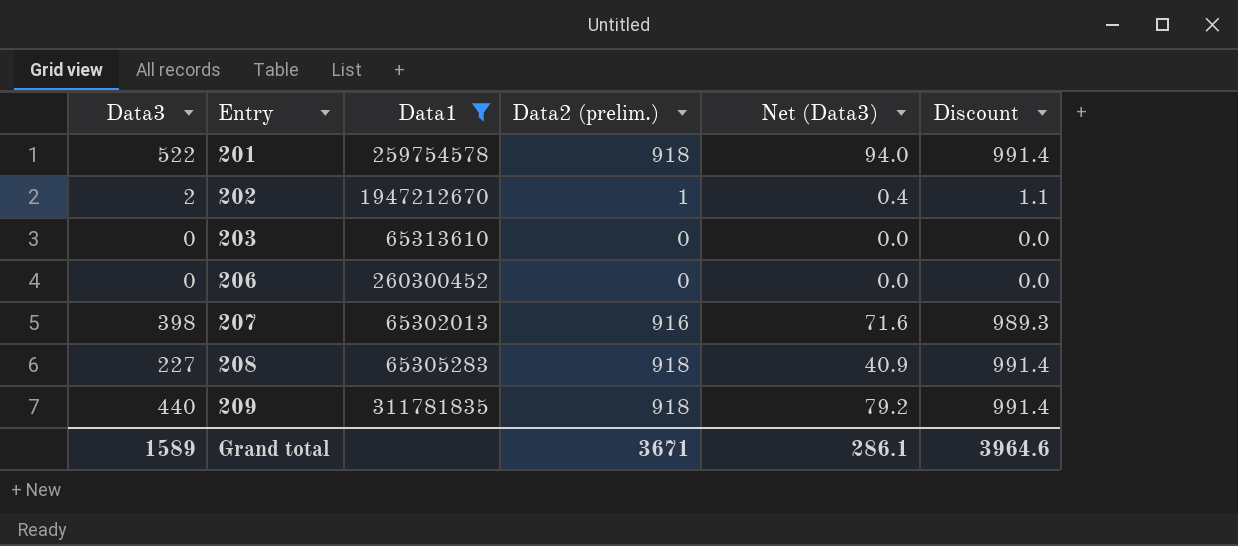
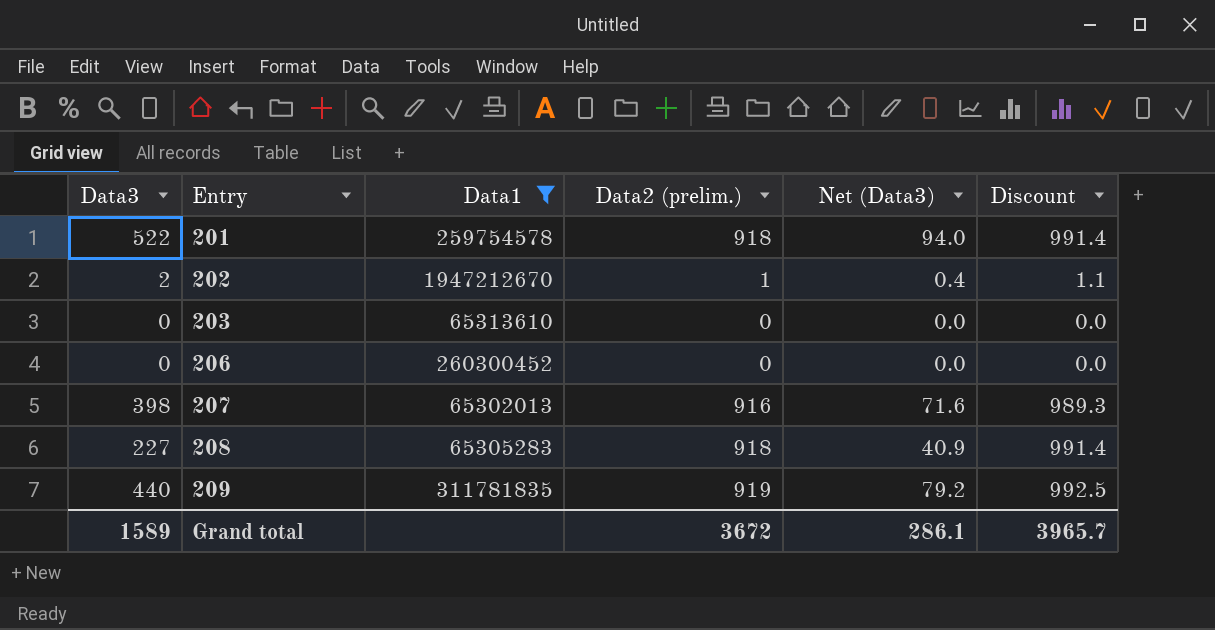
209 | Data2 (prelim.): 918 -> 919
209 | Discount: 991.4 -> 992.5
Grand total | Data2 (prelim.): 3671 -> 3672
Grand total | Discount: 3964.6 -> 3965.7

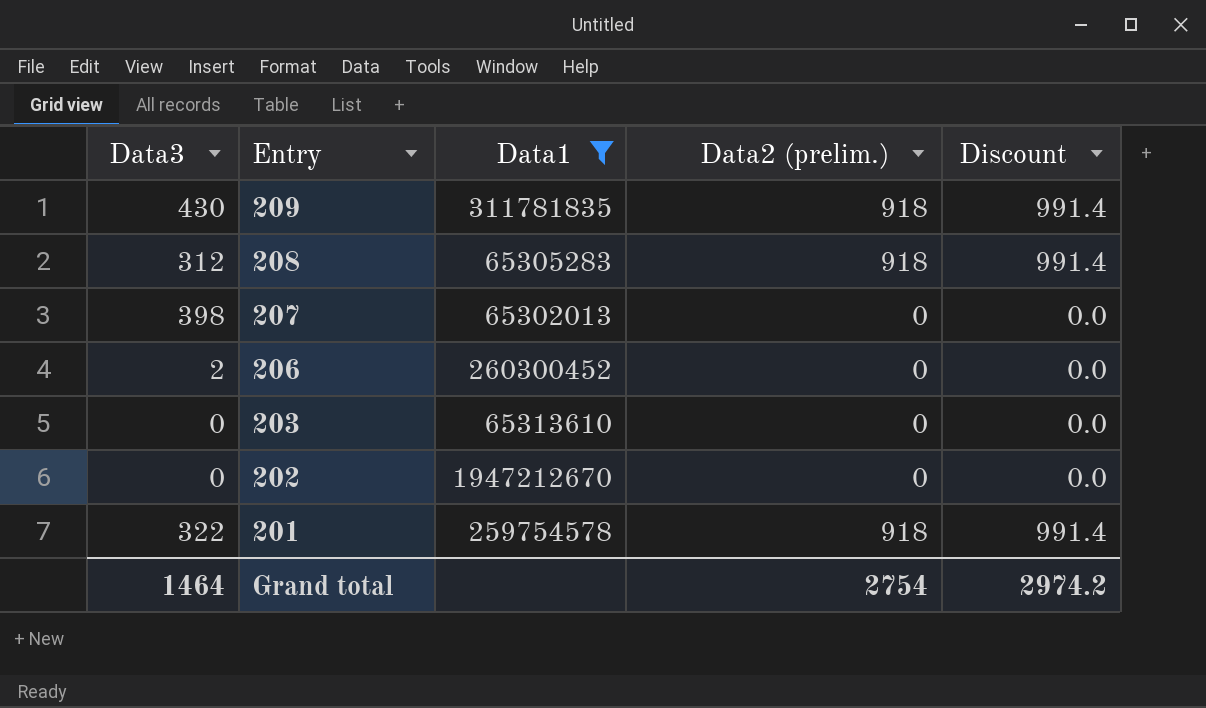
row order: Entry ascending -> Entry descending
column Net (Data3) | formula: [Data3] * 0.18 -> none
209 | Data3: 440 -> 430
209 | Data2 (prelim.): 919 -> 918
209 | Discount: 992.5 -> 991.4
208 | Data3: 227 -> 312
207 | Data2 (prelim.): 916 -> 0
207 | Discount: 989.3 -> 0.0
206 | Data3: 0 -> 2
202 | Data3: 2 -> 0
202 | Data2 (prelim.): 1 -> 0
202 | Discount: 1.1 -> 0.0
201 | Data3: 522 -> 322
Grand total | Data3: 1589 -> 1464
Grand total | Data2 (prelim.): 3672 -> 2754
Grand total | Discount: 3965.7 -> 2974.2

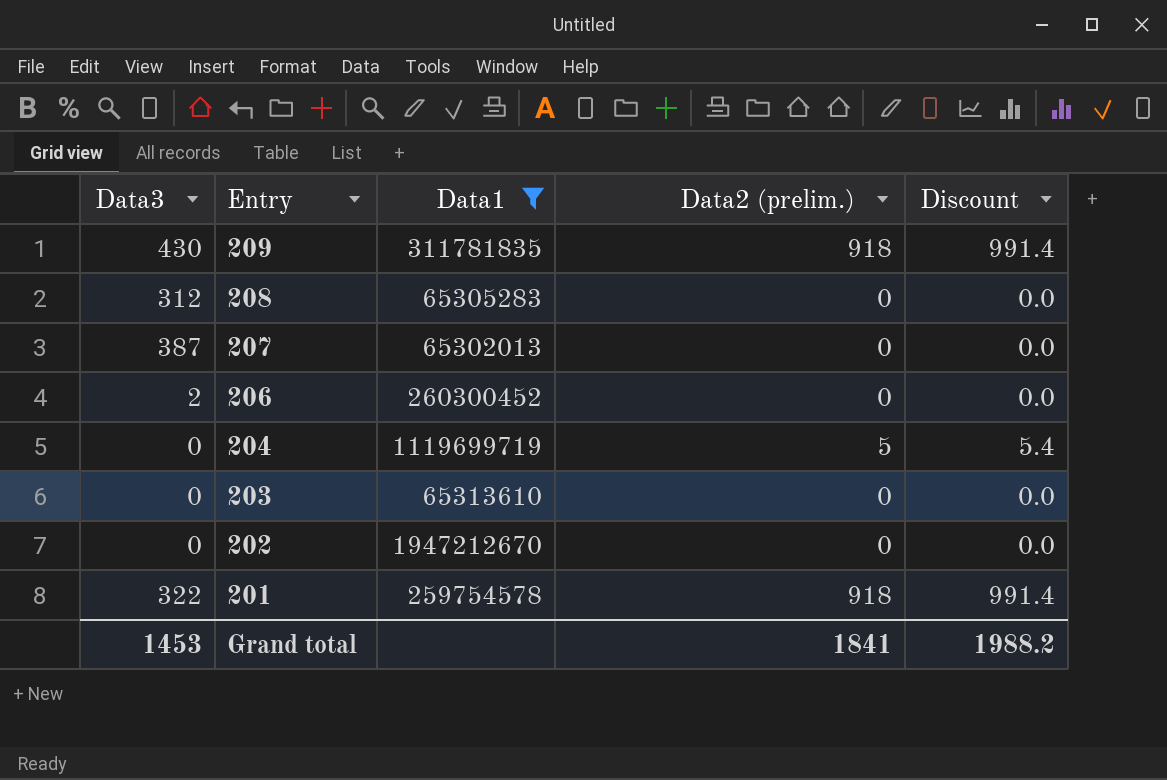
208 | Data2 (prelim.): 918 -> 0
208 | Discount: 991.4 -> 0.0
207 | Data3: 398 -> 387
row 204: none -> 0 | 1119699719 | 5 | 5.4
Grand total | Data3: 1464 -> 1453
Grand total | Data2 (prelim.): 2754 -> 1841
Grand total | Discount: 2974.2 -> 1988.2

